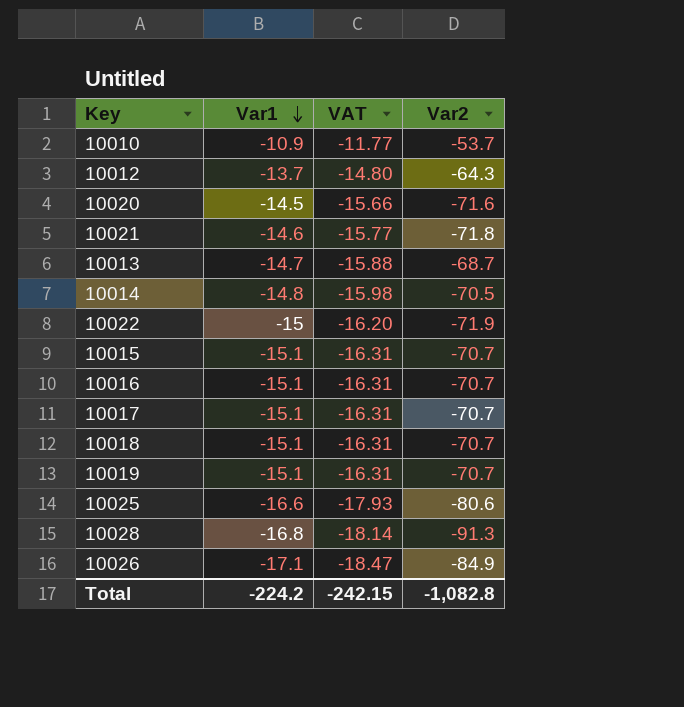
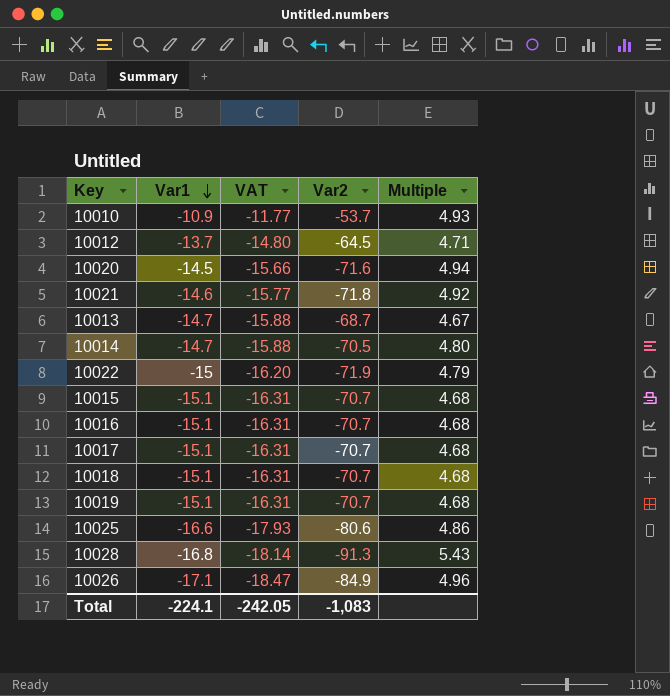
column Multiple | formula: none -> [Var2] / [Var1]
10012 | Var2: -64.3 -> -64.5
10014 | Var1: -14.8 -> -14.7
10014 | VAT: -15.98 -> -15.88
Total | Var1: -224.2 -> -224.1
Total | VAT: -242.15 -> -242.05
Total | Var2: -1,082.8 -> -1,083

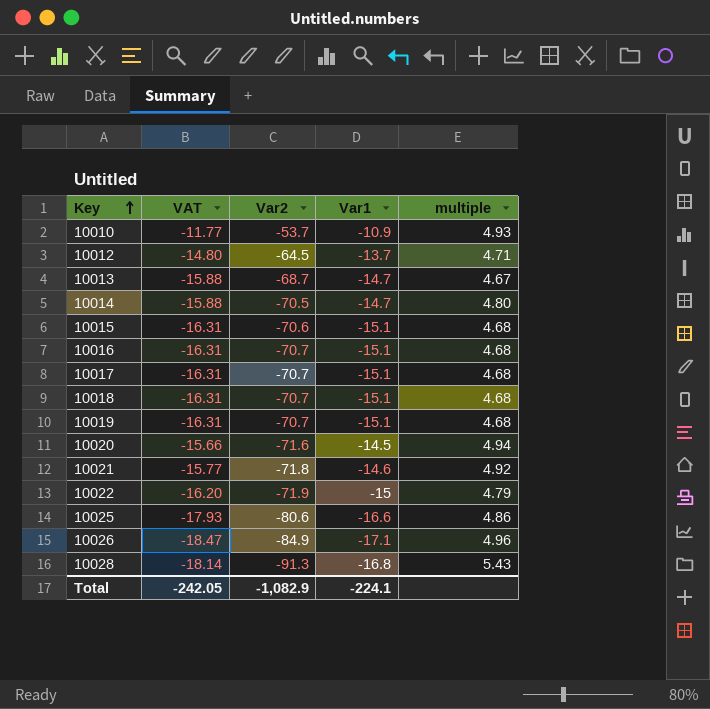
row order: Var1 descending -> Key ascending
column Var1 | position: 2 -> 4
column name: Multiple -> multiple
10015 | Var2: -70.7 -> -70.6
Total | Var2: -1,083 -> -1,082.9

